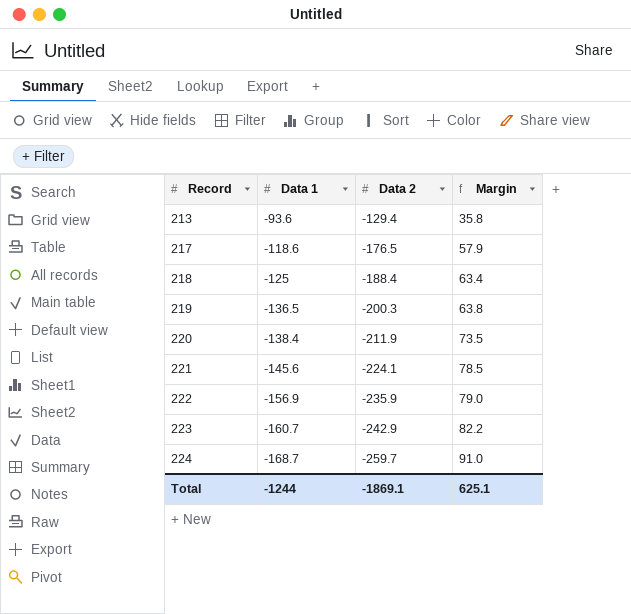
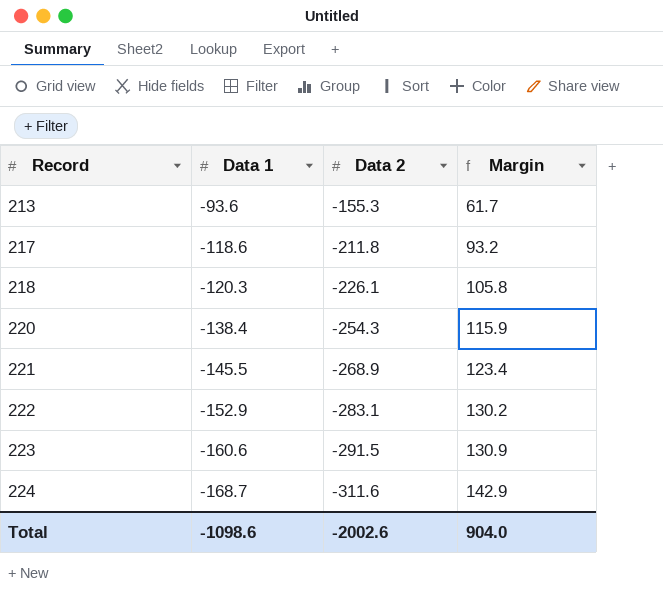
row 219: -136.5 | -200.3 | 63.8 -> none
213 | Data 2: -129.4 -> -155.3
213 | Margin: 35.8 -> 61.7
217 | Data 2: -176.5 -> -211.8
217 | Margin: 57.9 -> 93.2
218 | Data 1: -125 -> -120.3
218 | Data 2: -188.4 -> -226.1
218 | Margin: 63.4 -> 105.8
220 | Data 2: -211.9 -> -254.3
220 | Margin: 73.5 -> 115.9
221 | Data 1: -145.6 -> -145.5
221 | Data 2: -224.1 -> -268.9
221 | Margin: 78.5 -> 123.4
222 | Data 1: -156.9 -> -152.9
222 | Data 2: -235.9 -> -283.1
222 | Margin: 79.0 -> 130.2
223 | Data 1: -160.7 -> -160.6
223 | Data 2: -242.9 -> -291.5
223 | Margin: 82.2 -> 130.9
224 | Data 2: -259.7 -> -311.6
224 | Margin: 91.0 -> 142.9
Total | Data 1: -1244 -> -1098.6
Total | Data 2: -1869.1 -> -2002.6
Total | Margin: 625.1 -> 904.0

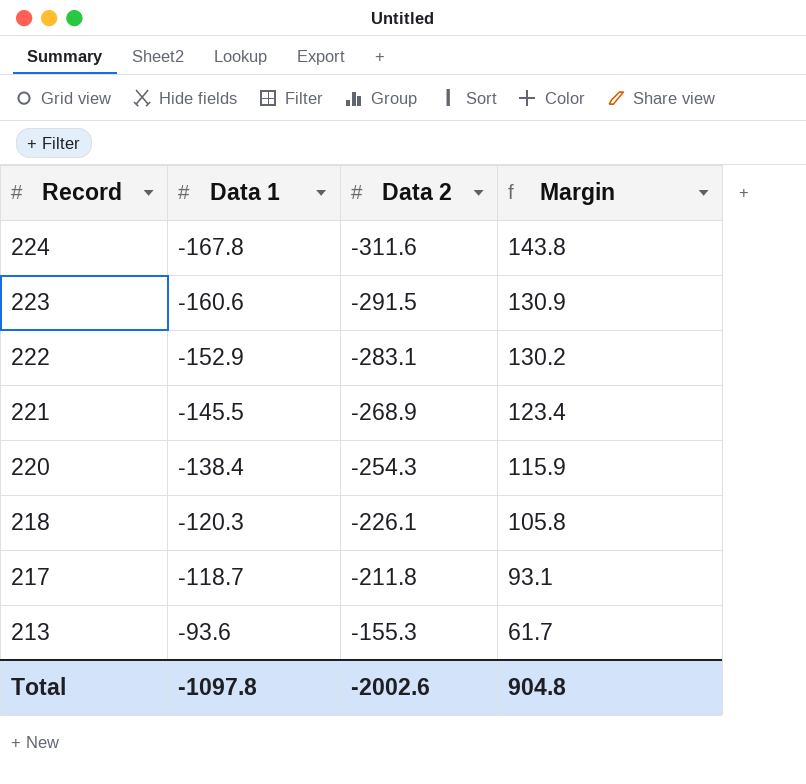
row order: Record ascending -> Record descending
224 | Data 1: -168.7 -> -167.8
224 | Margin: 142.9 -> 143.8
217 | Data 1: -118.6 -> -118.7
217 | Margin: 93.2 -> 93.1
Total | Data 1: -1098.6 -> -1097.8
Total | Margin: 904.0 -> 904.8

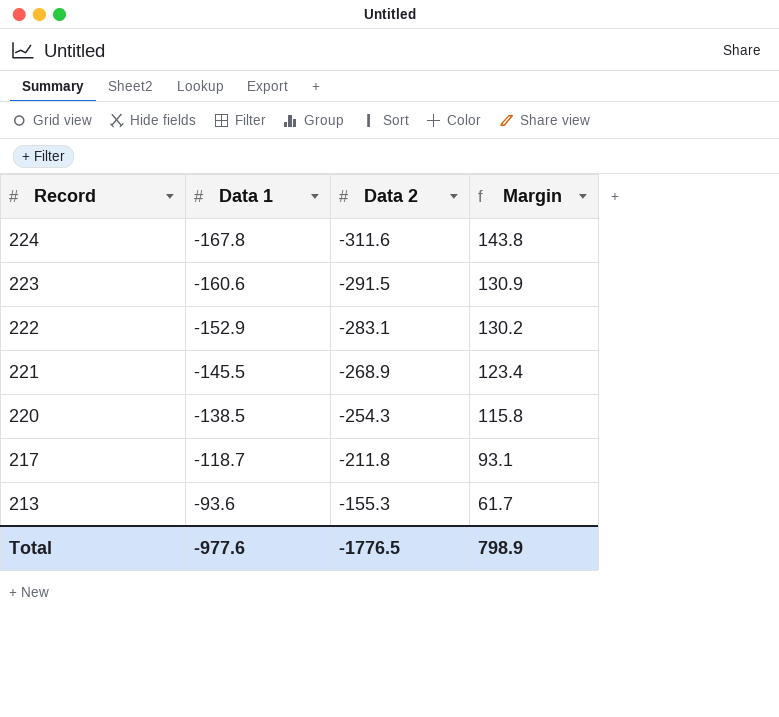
row 218: -120.3 | -226.1 | 105.8 -> none
220 | Data 1: -138.4 -> -138.5
220 | Margin: 115.9 -> 115.8
Total | Data 1: -1097.8 -> -977.6
Total | Data 2: -2002.6 -> -1776.5
Total | Margin: 904.8 -> 798.9

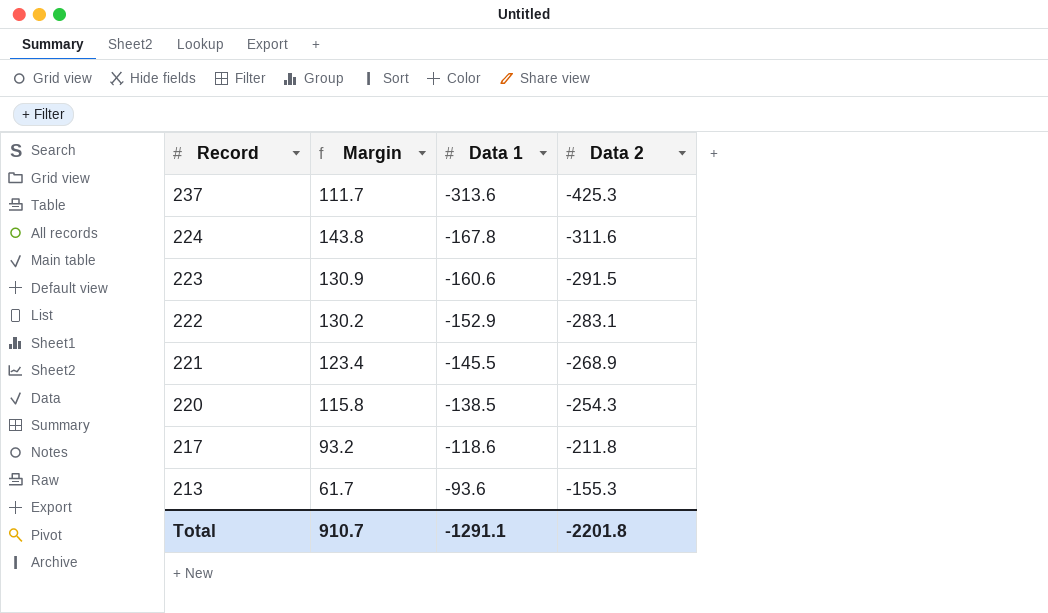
column Margin | position: 4 -> 2
row 237: none -> 111.7 | -313.6 | -425.3
217 | Margin: 93.1 -> 93.2
217 | Data 1: -118.7 -> -118.6
Total | Margin: 798.9 -> 910.7
Total | Data 1: -977.6 -> -1291.1
Total | Data 2: -1776.5 -> -2201.8

